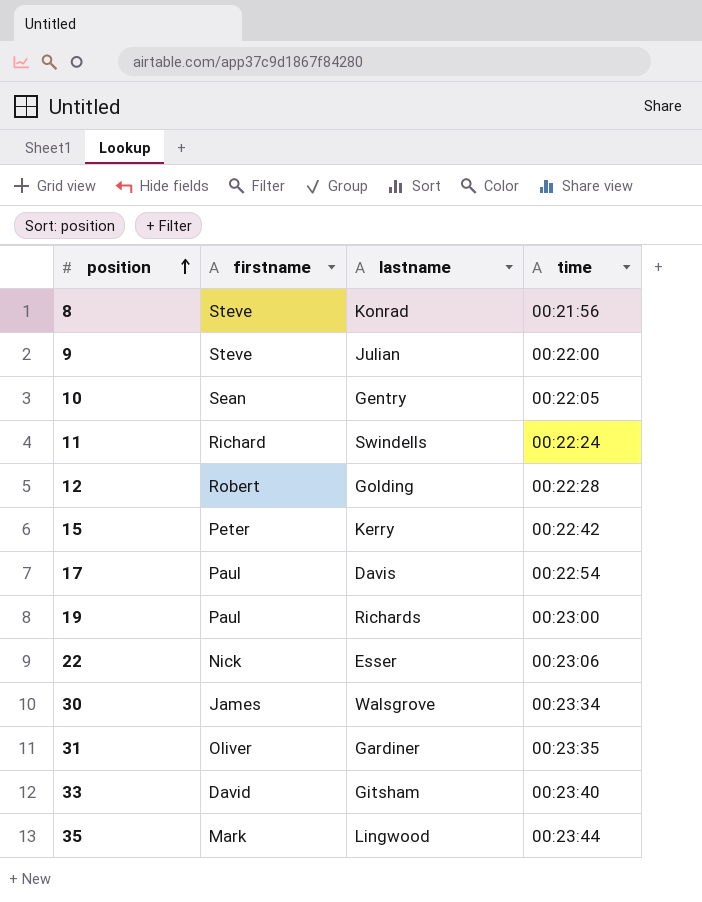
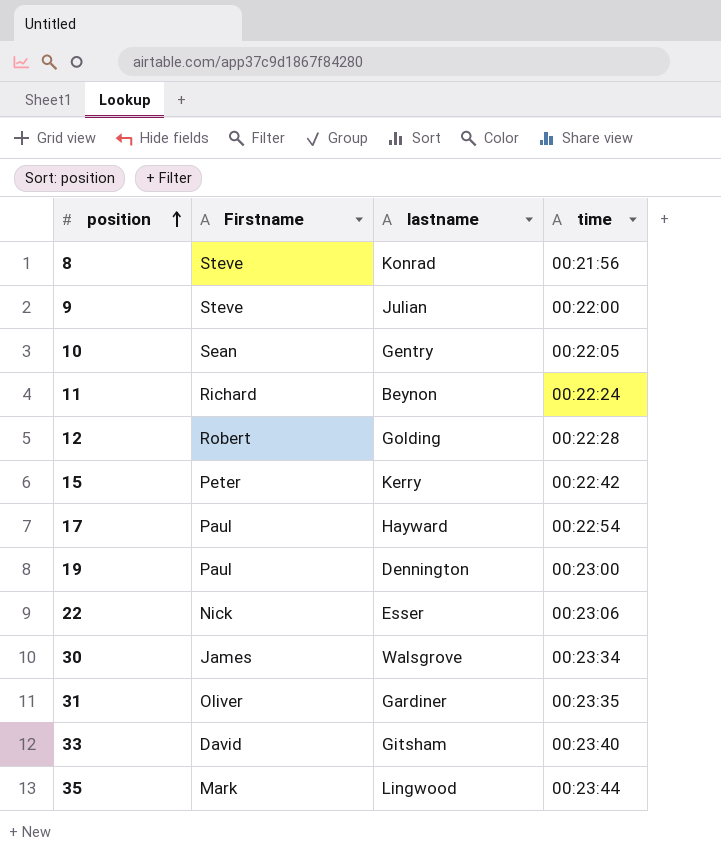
column name: firstname -> Firstname
11 | lastname: Swindells -> Beynon
17 | lastname: Davis -> Hayward
19 | lastname: Richards -> Dennington

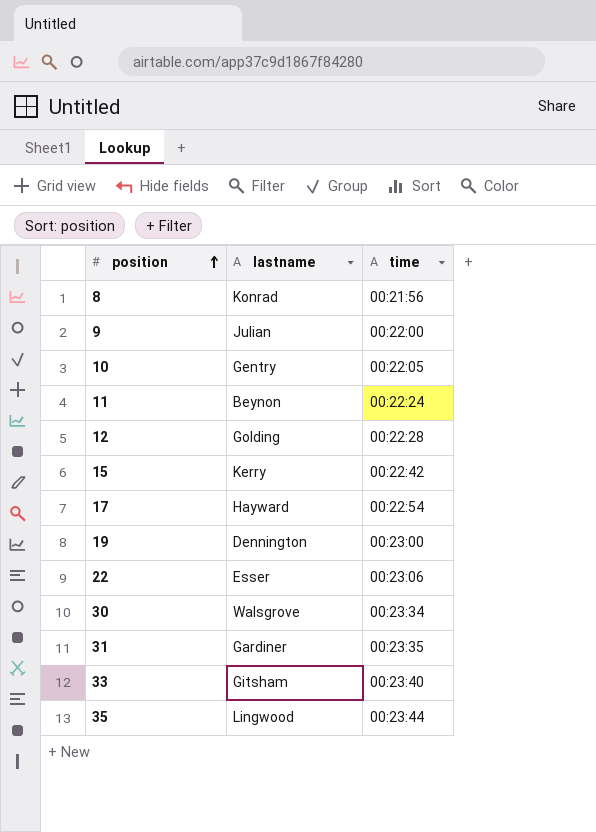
column Firstname | position: 2 -> none

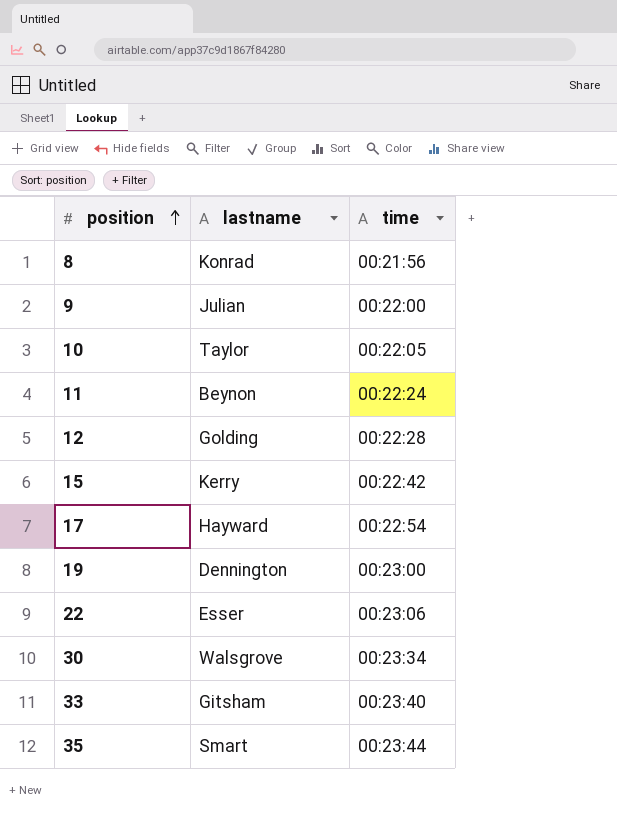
row 31: Gardiner | 00:23:35 -> none
10 | lastname: Gentry -> Taylor
35 | lastname: Lingwood -> Smart

